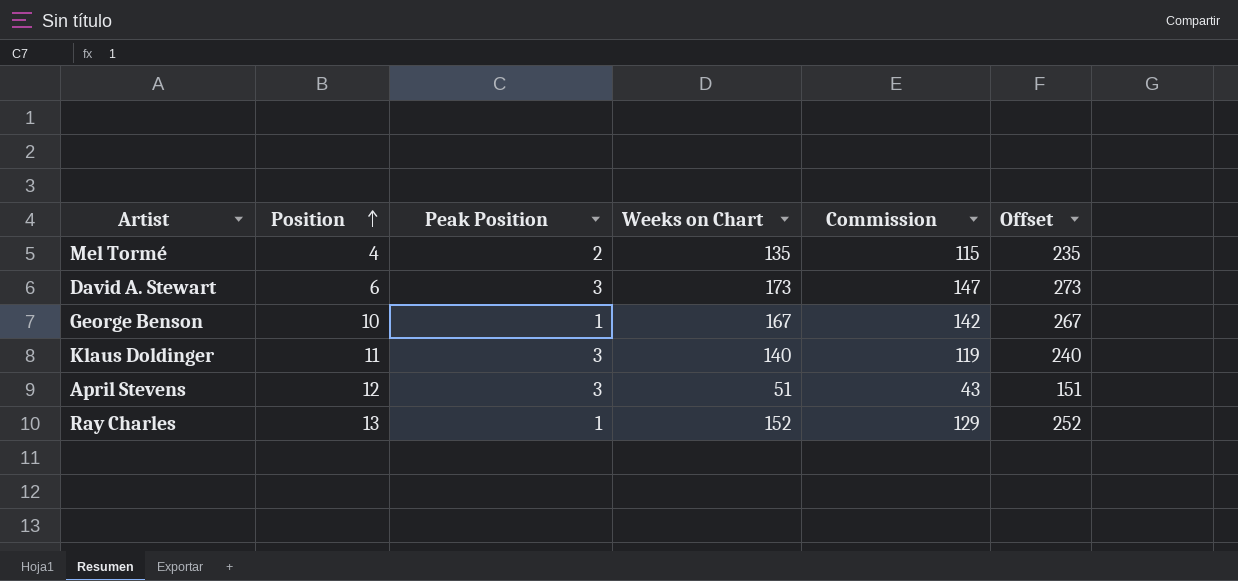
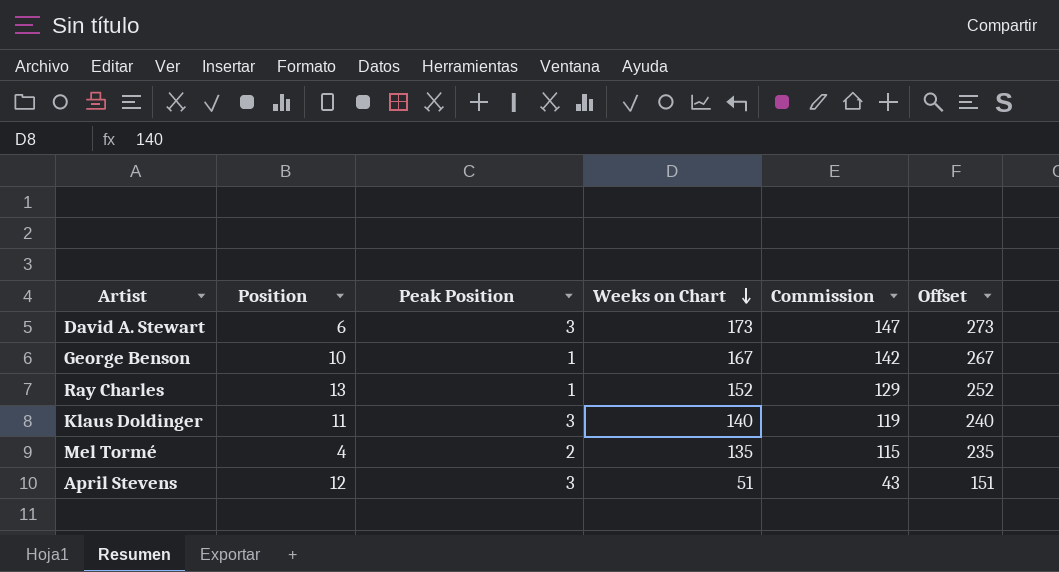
row order: Position ascending -> Weeks on Chart descending

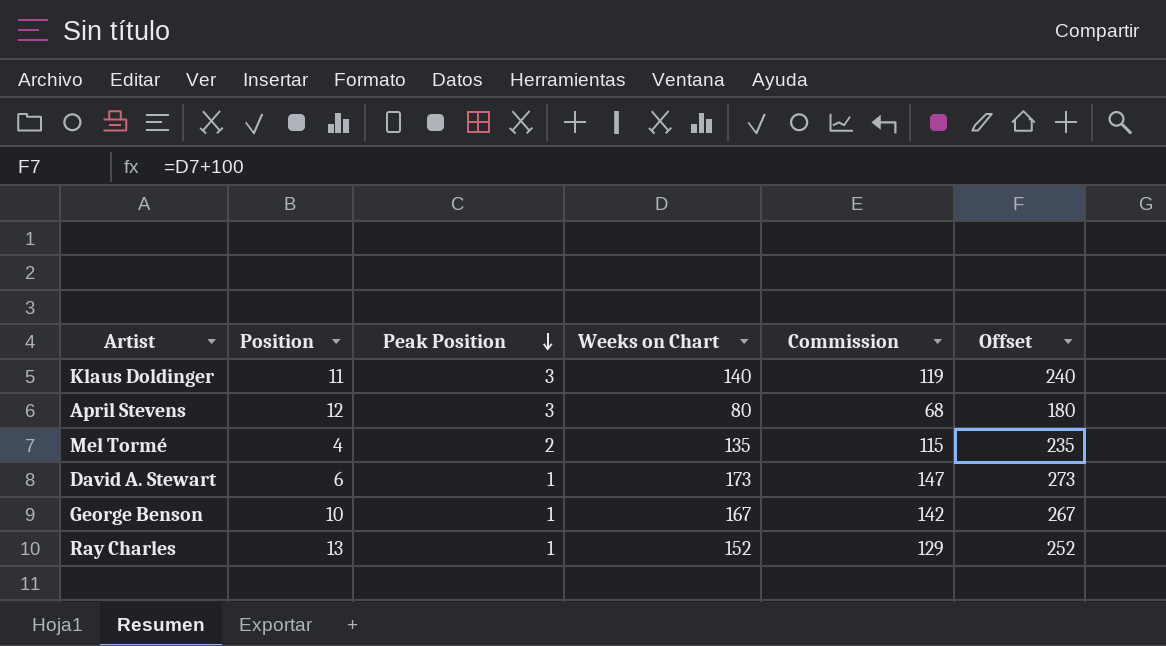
row order: Weeks on Chart descending -> Peak Position descending
April Stevens | Weeks on Chart: 51 -> 80
April Stevens | Commission: 43 -> 68
April Stevens | Offset: 151 -> 180
David A. Stewart | Peak Position: 3 -> 1

